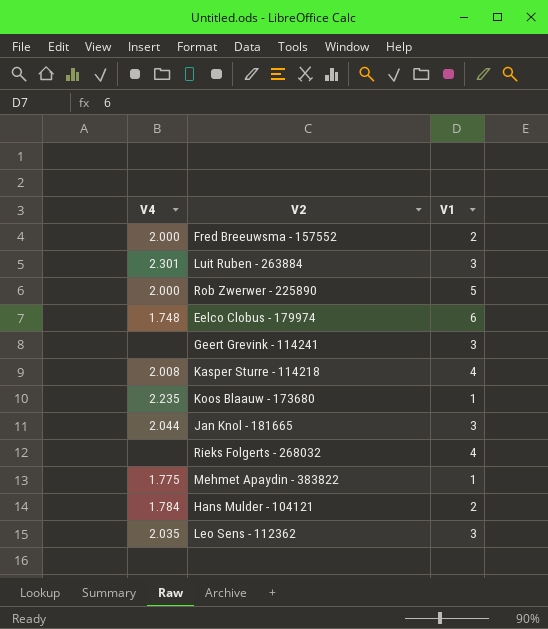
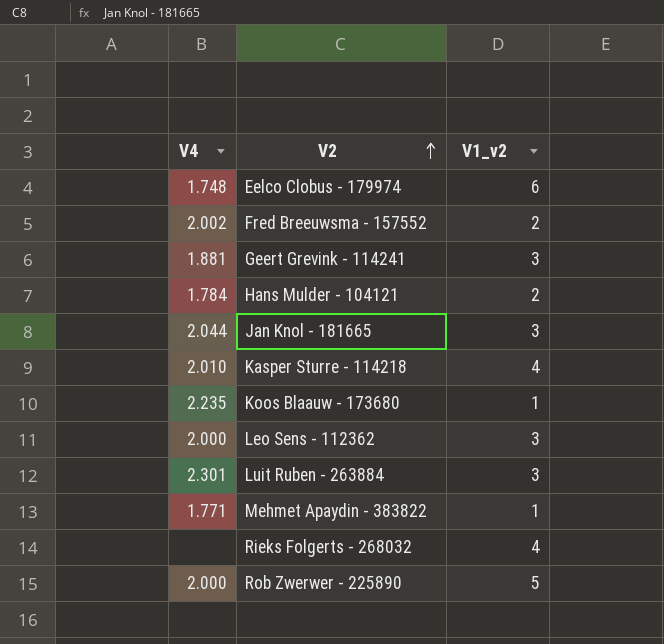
row order: none -> V2 ascending
column name: V1 -> V1_v2
Fred Breeuwsma - 157552 | V4: 2.000 -> 2.002
Geert Grevink - 114241 | V4: none -> 1.881
Kasper Sturre - 114218 | V4: 2.008 -> 2.010
Leo Sens - 112362 | V4: 2.035 -> 2.000
Mehmet Apaydin - 383822 | V4: 1.775 -> 1.771

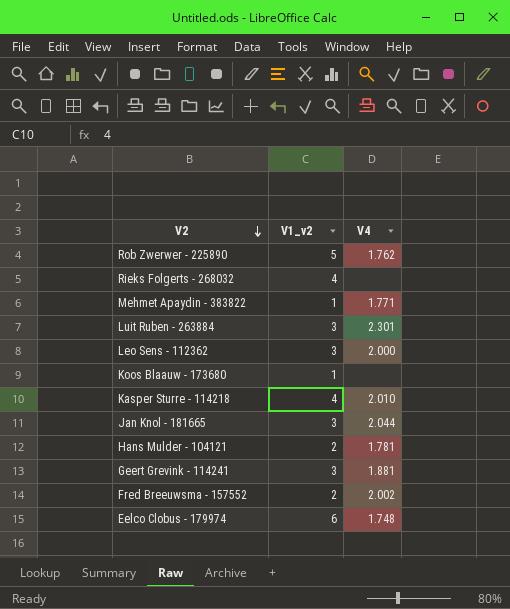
row order: V2 ascending -> V2 descending
column V4 | position: 1 -> 3
Rob Zwerwer - 225890 | V4: 2.000 -> 1.762
Koos Blaauw - 173680 | V4: 2.235 -> none
Hans Mulder - 104121 | V4: 1.784 -> 1.781

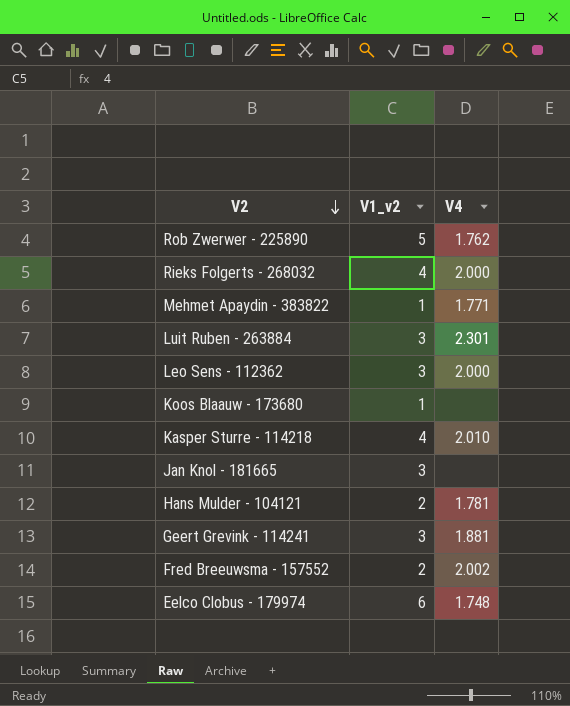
Rieks Folgerts - 268032 | V4: none -> 2.000
Jan Knol - 181665 | V4: 2.044 -> none

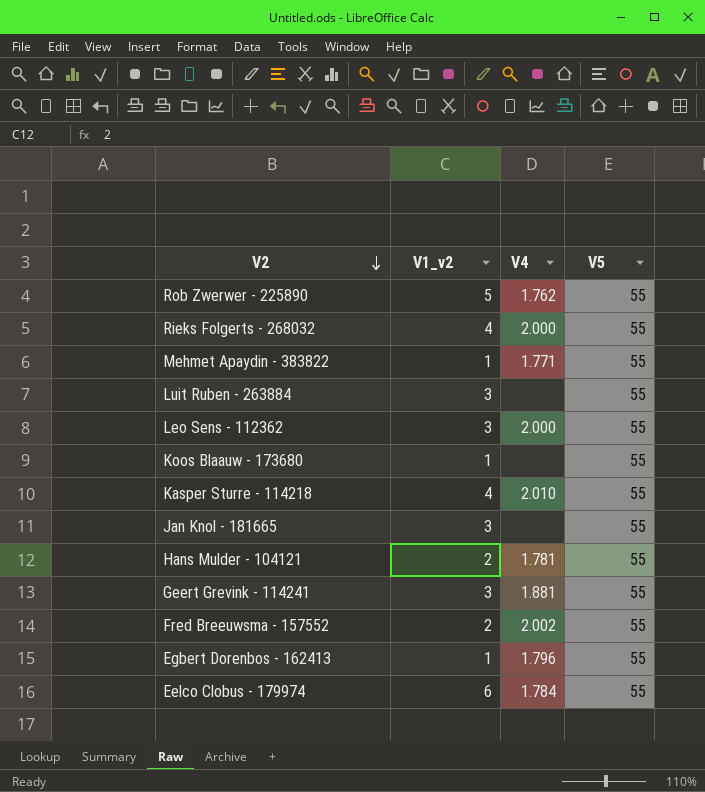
column V5 | position: none -> 4
Luit Ruben - 263884 | V4: 2.301 -> none
row Egbert Dorenbos - 162413: none -> 1 | 1.796 | 55
Eelco Clobus - 179974 | V4: 1.748 -> 1.784

